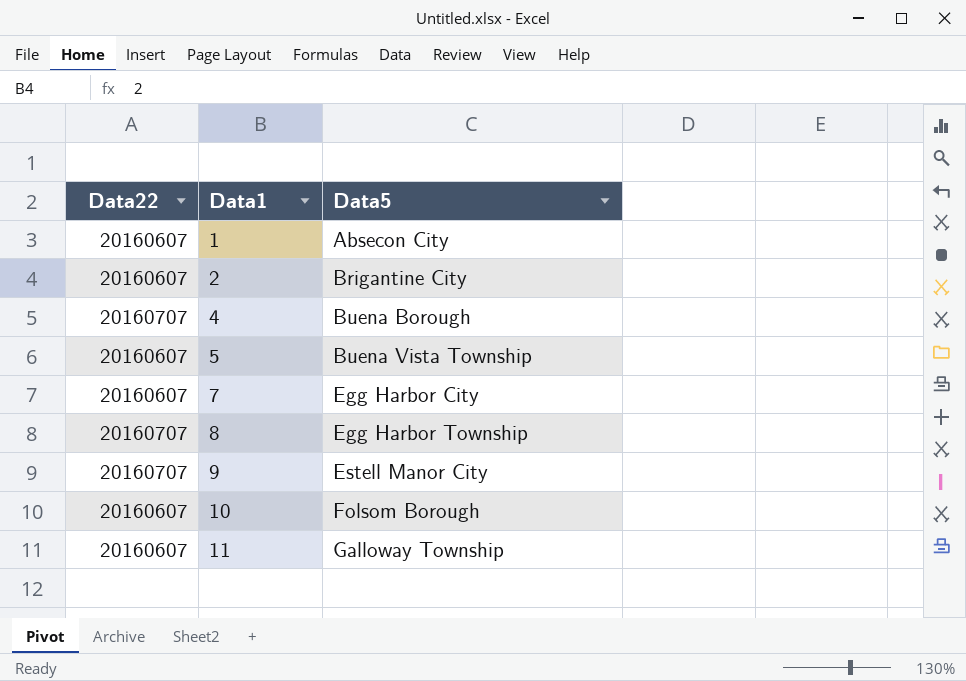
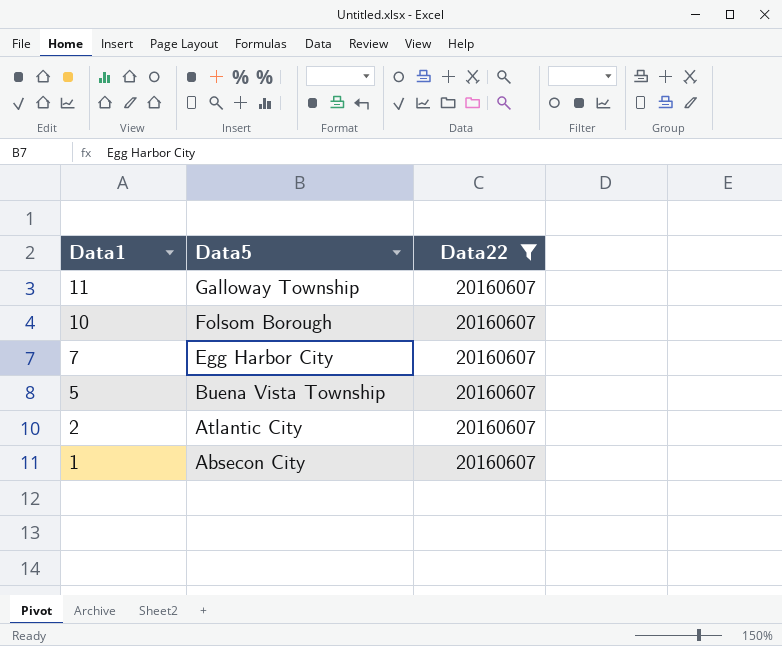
filter: none -> Data22 = 20160607
row order: Data1 ascending -> Data1 descending
column Data22 | position: 1 -> 3
2 | Data5: Brigantine City -> Atlantic City

